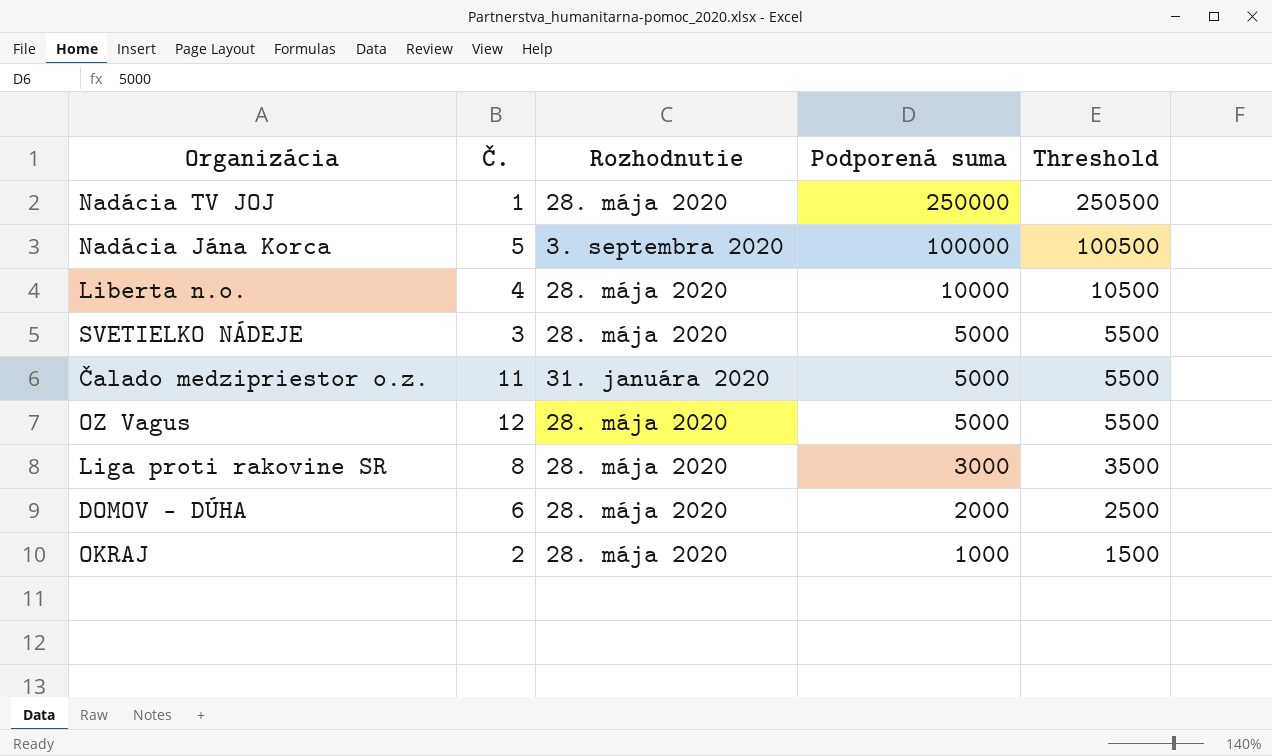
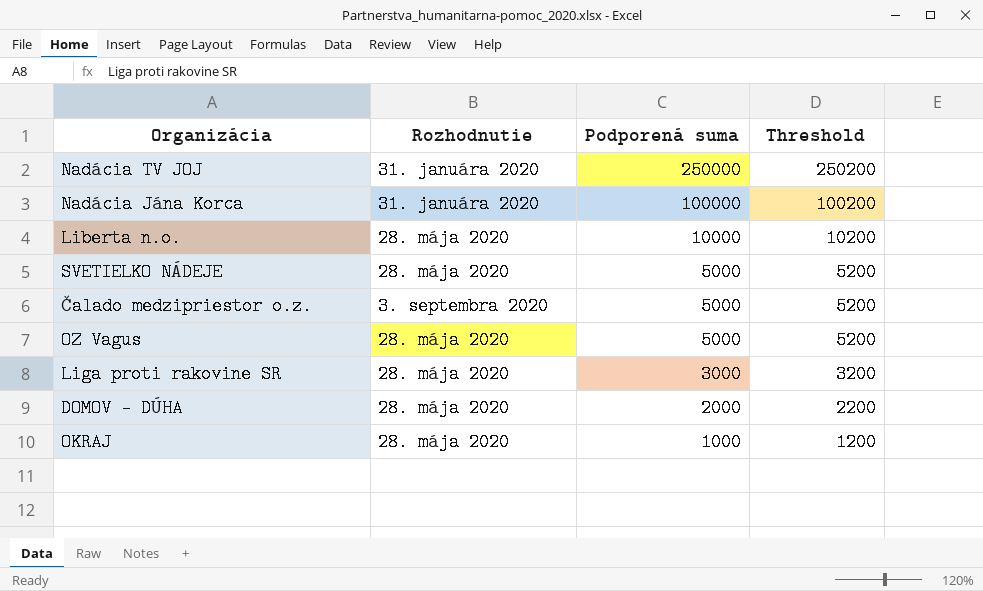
column Č. | position: 2 -> none
column Threshold | formula: [Podporená suma] + 500 -> [Podporená suma] + 200
Nadácia TV JOJ | Rozhodnutie: 28. mája 2020 -> 31. januára 2020
Nadácia Jána Korca | Rozhodnutie: 3. septembra 2020 -> 31. januára 2020
Čalado medzipriestor o.z. | Rozhodnutie: 31. januára 2020 -> 3. septembra 2020

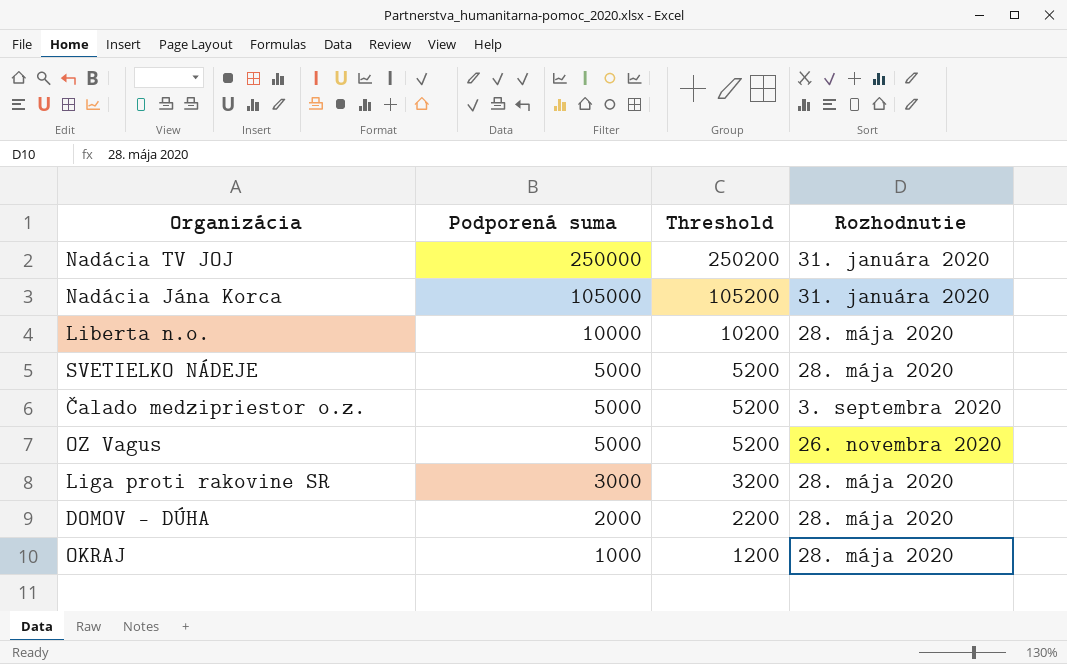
column Rozhodnutie | position: 2 -> 4
Nadácia Jána Korca | Podporená suma: 100000 -> 105000
Nadácia Jána Korca | Threshold: 100200 -> 105200
OZ Vagus | Rozhodnutie: 28. mája 2020 -> 26. novembra 2020

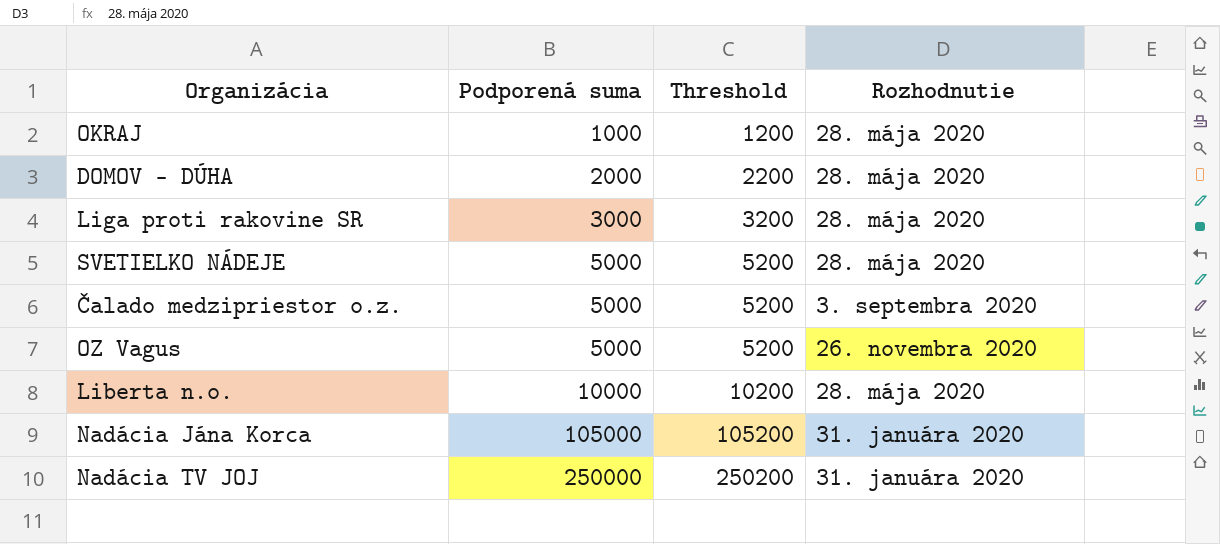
row order: Podporená suma descending -> Podporená suma ascending

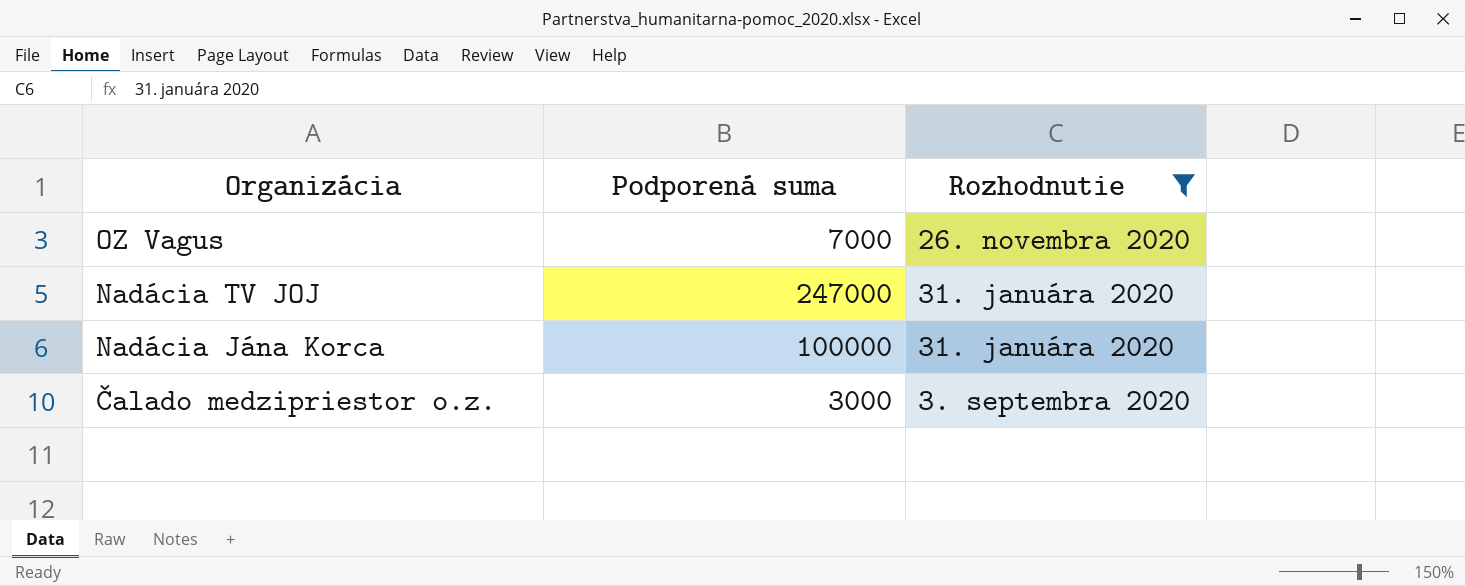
filter: none -> Rozhodnutie != 28. mája 2020
row order: Podporená suma ascending -> Organizácia descending
column Threshold | formula: [Podporená suma] + 200 -> none
OZ Vagus | Podporená suma: 5000 -> 7000
Nadácia TV JOJ | Podporená suma: 250000 -> 247000
Nadácia Jána Korca | Podporená suma: 105000 -> 100000
Čalado medzipriestor o.z. | Podporená suma: 5000 -> 3000

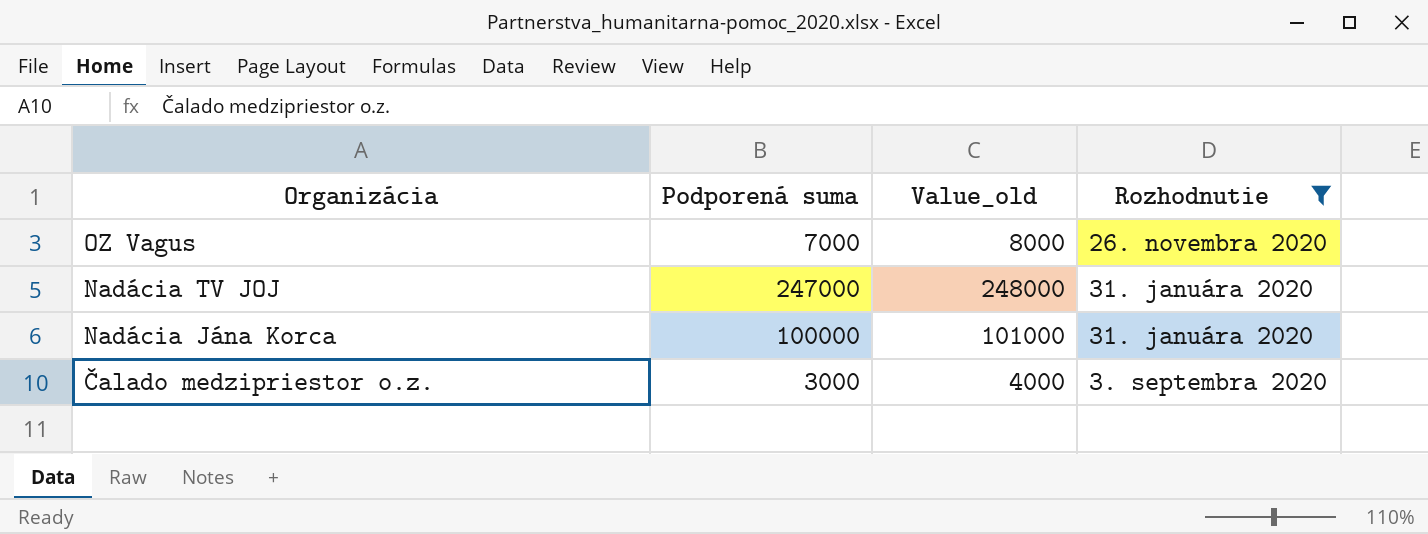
column Value_old | formula: none -> [Podporená suma] + 1000

